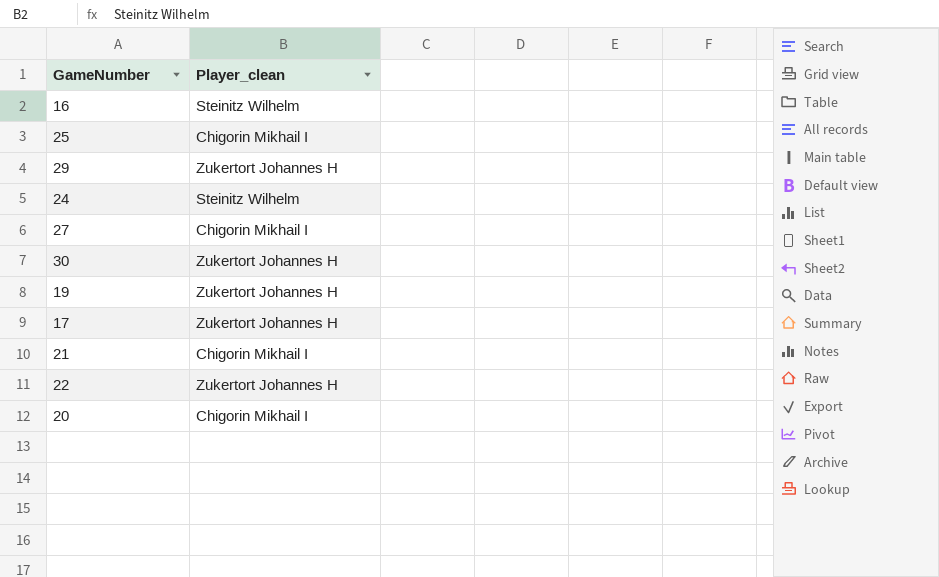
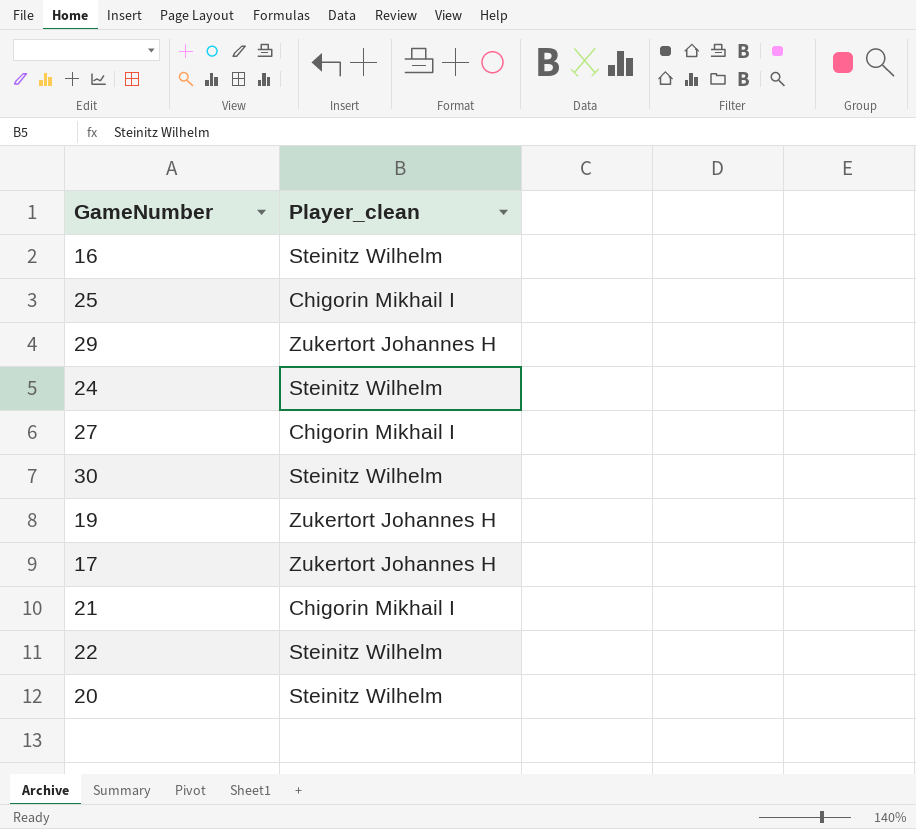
30 | Player_clean: Zukertort Johannes H -> Steinitz Wilhelm
22 | Player_clean: Zukertort Johannes H -> Steinitz Wilhelm
20 | Player_clean: Chigorin Mikhail I -> Steinitz Wilhelm

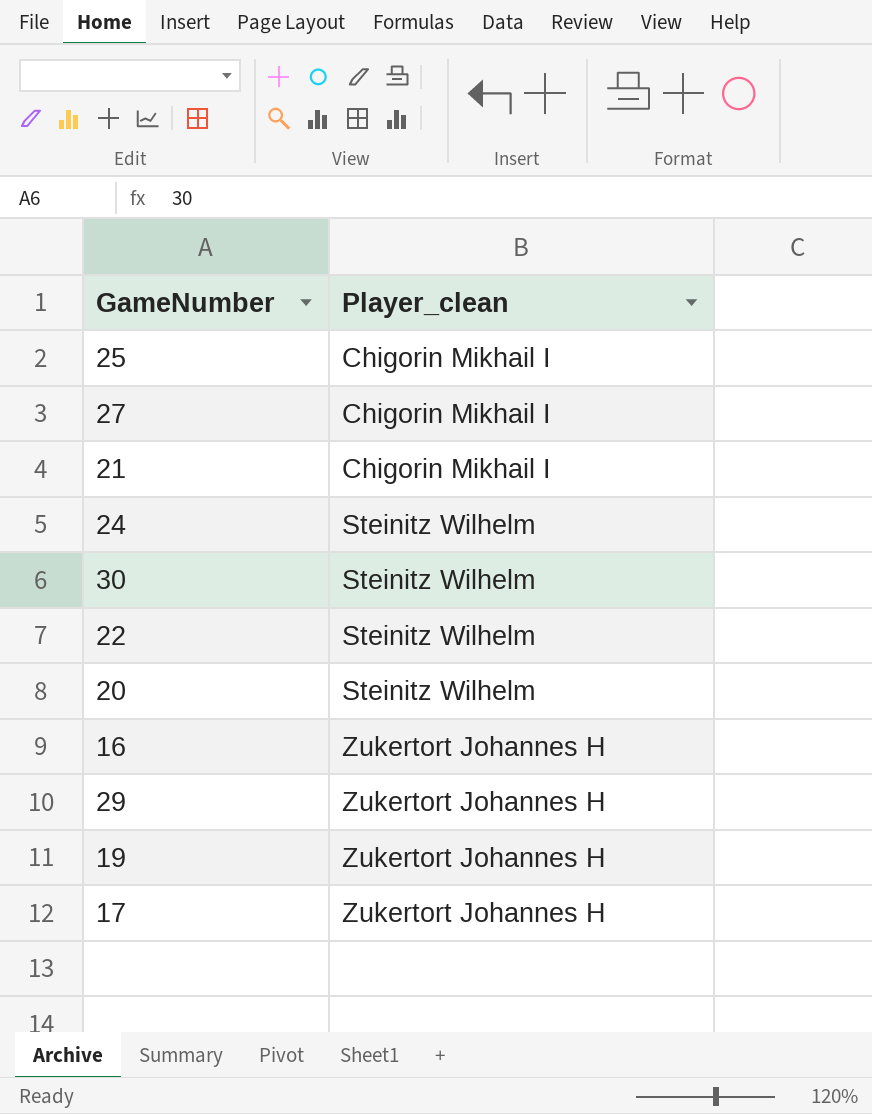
row order: none -> Player_clean ascending
16 | Player_clean: Steinitz Wilhelm -> Zukertort Johannes H

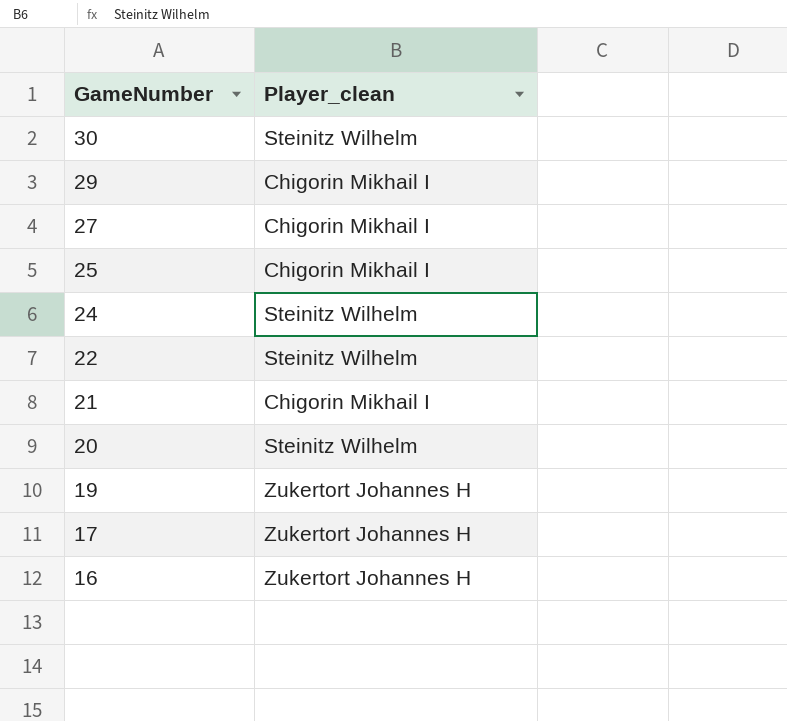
row order: Player_clean ascending -> GameNumber descending
29 | Player_clean: Zukertort Johannes H -> Chigorin Mikhail I

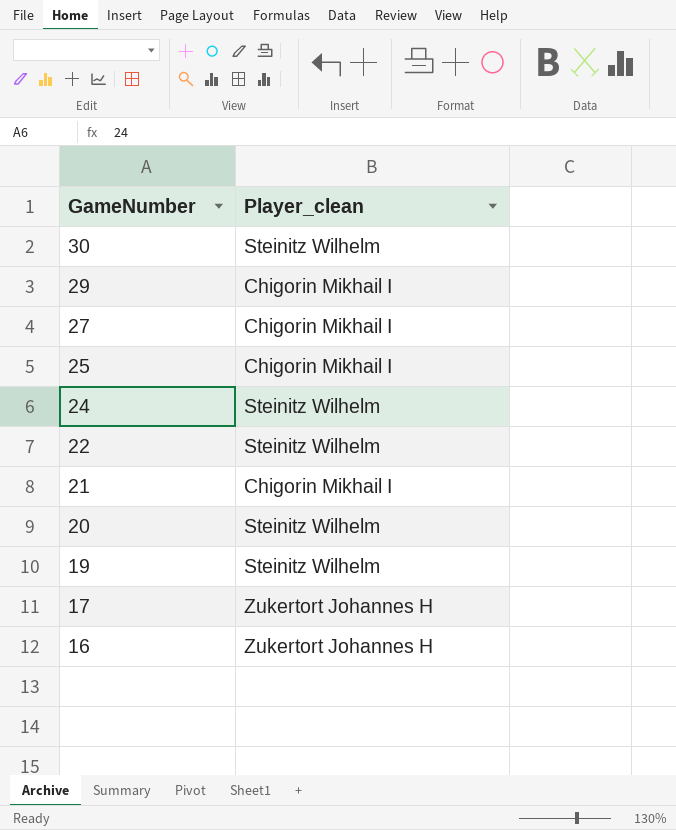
19 | Player_clean: Zukertort Johannes H -> Steinitz Wilhelm

